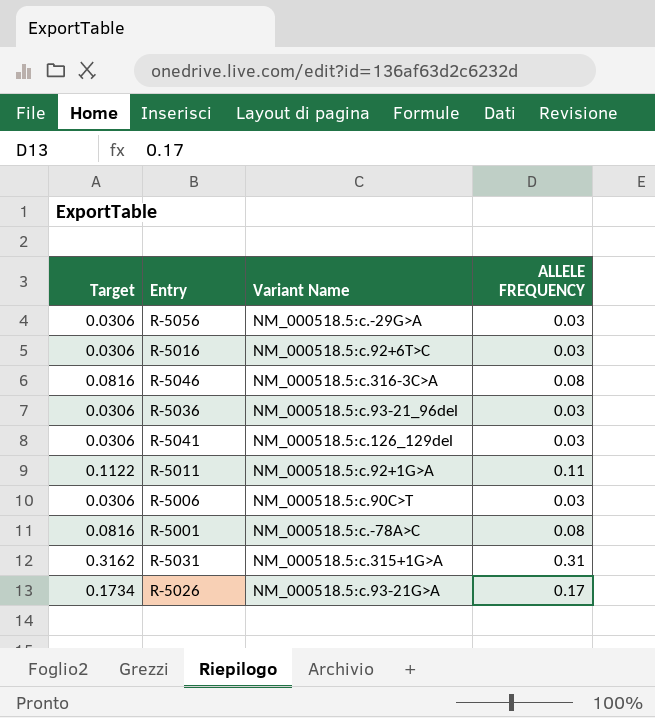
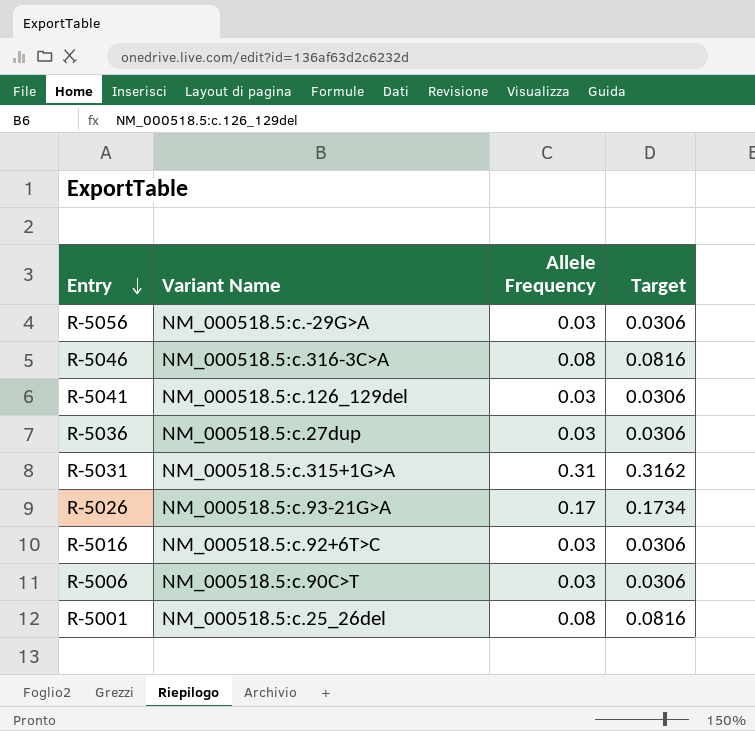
row order: none -> Entry descending
column name: ALLELE FREQUENCY -> Allele Frequency
column Target | position: 1 -> 4
row R-5011: 0.1122 | NM_000518.5:c.92+1G>A | 0.11 -> none
R-5036 | Variant Name: NM_000518.5:c.93-21_96del -> NM_000518.5:c.27dup
R-5001 | Variant Name: NM_000518.5:c.-78A>C -> NM_000518.5:c.25_26del

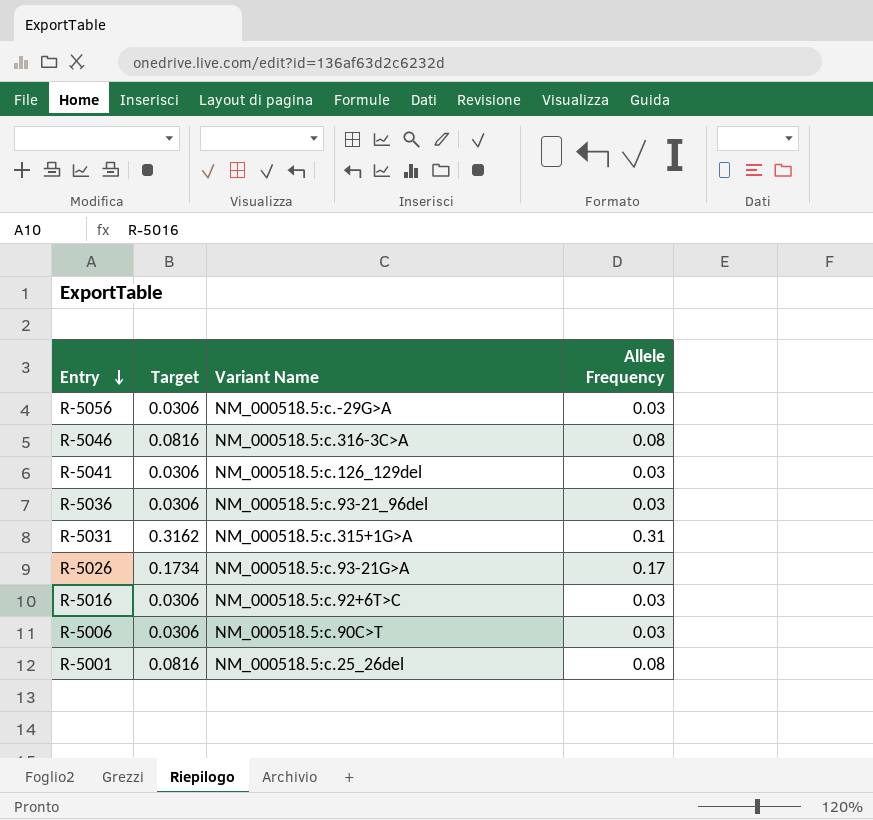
column Target | position: 4 -> 2
R-5036 | Variant Name: NM_000518.5:c.27dup -> NM_000518.5:c.93-21_96del

